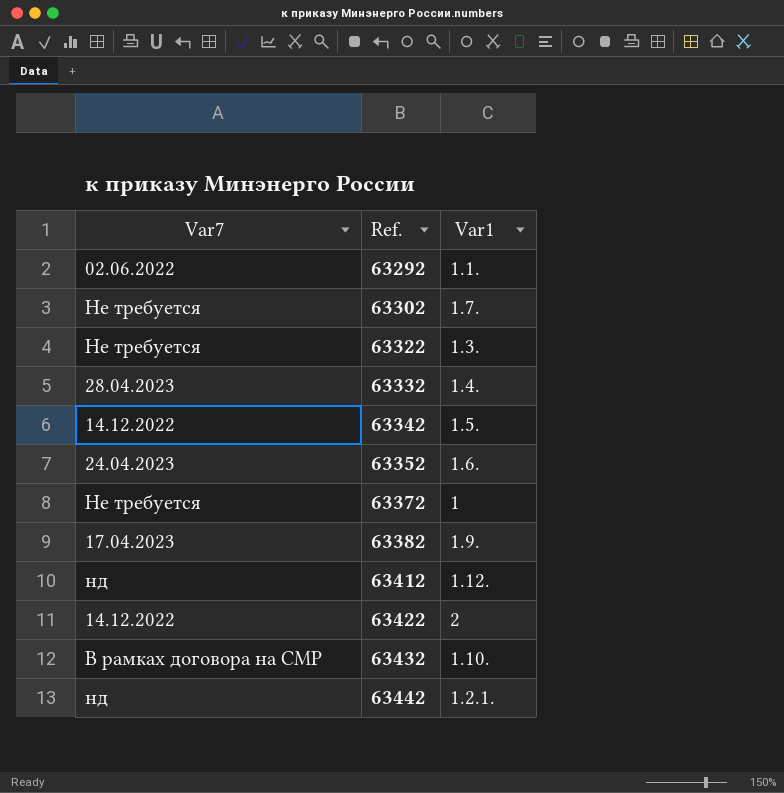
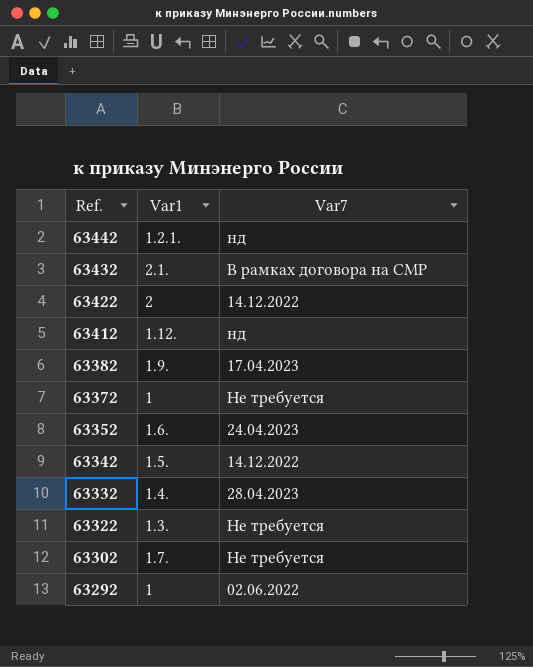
row order: Ref. ascending -> Ref. descending
column Var7 | position: 1 -> 3
63432 | Var1: 1.10. -> 2.1.
63292 | Var1: 1.1. -> 1

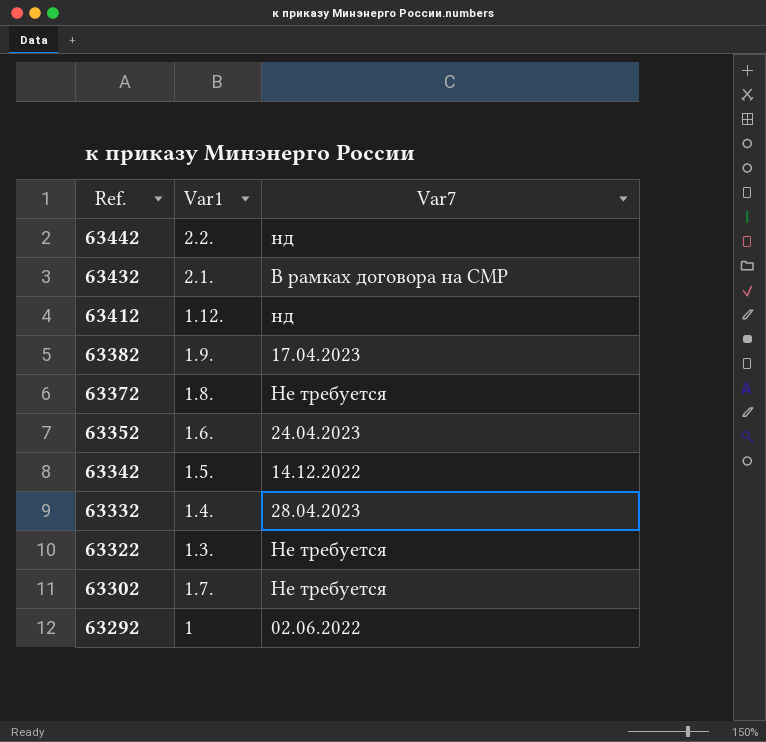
row 63422: 2 | 14.12.2022 -> none
63442 | Var1: 1.2.1. -> 2.2.
63372 | Var1: 1 -> 1.8.

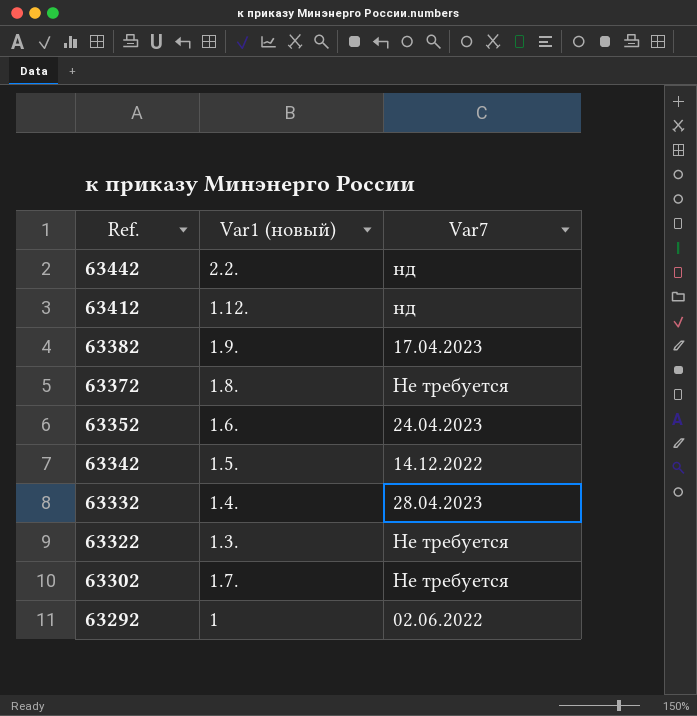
column name: Var1 -> Var1 (новый)
row 63432: 2.1. | В рамках договора на СМР -> none

